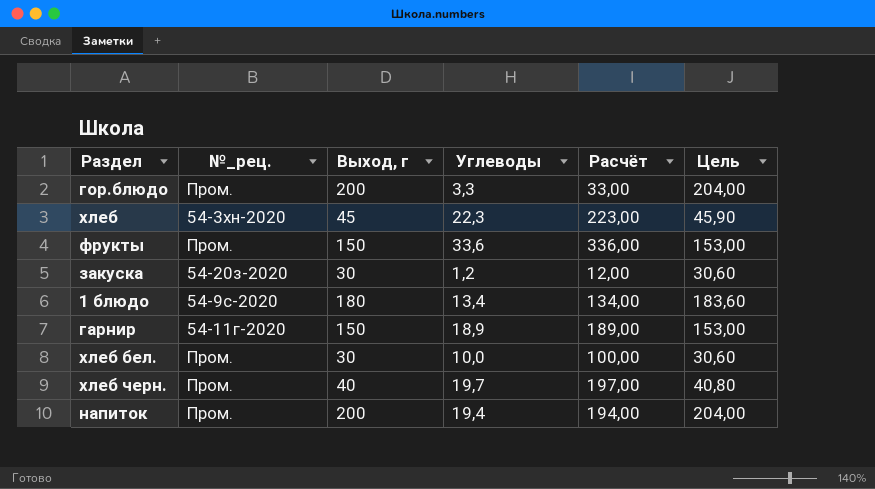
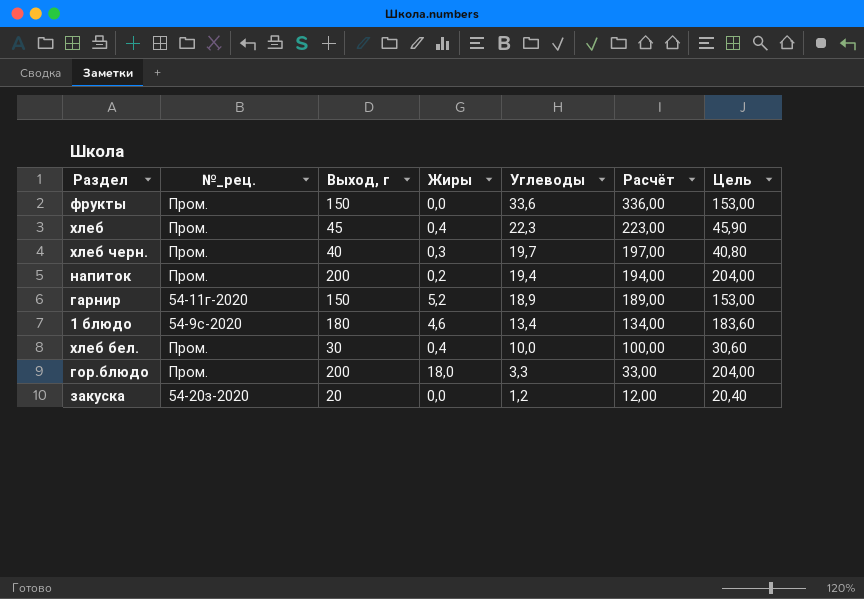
row order: none -> Углеводы descending
column Жиры | position: none -> 4
хлеб | №_рец.: 54-3хн-2020 -> Пром.
закуска | Выход, г: 30 -> 20
закуска | Цель: 30,60 -> 20,40

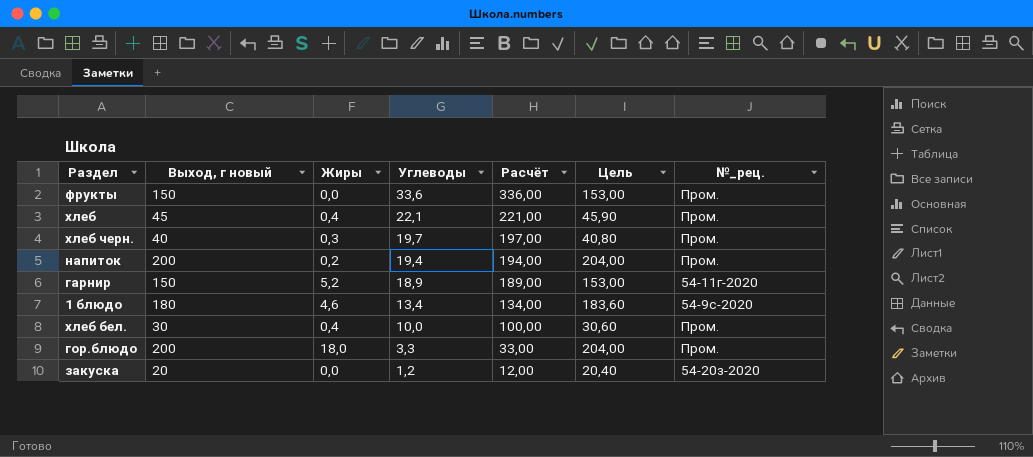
column name: Выход, г -> Выход, г новый
column №_рец. | position: 2 -> 7
хлеб | Углеводы: 22,3 -> 22,1
хлеб | Расчёт: 223,00 -> 221,00

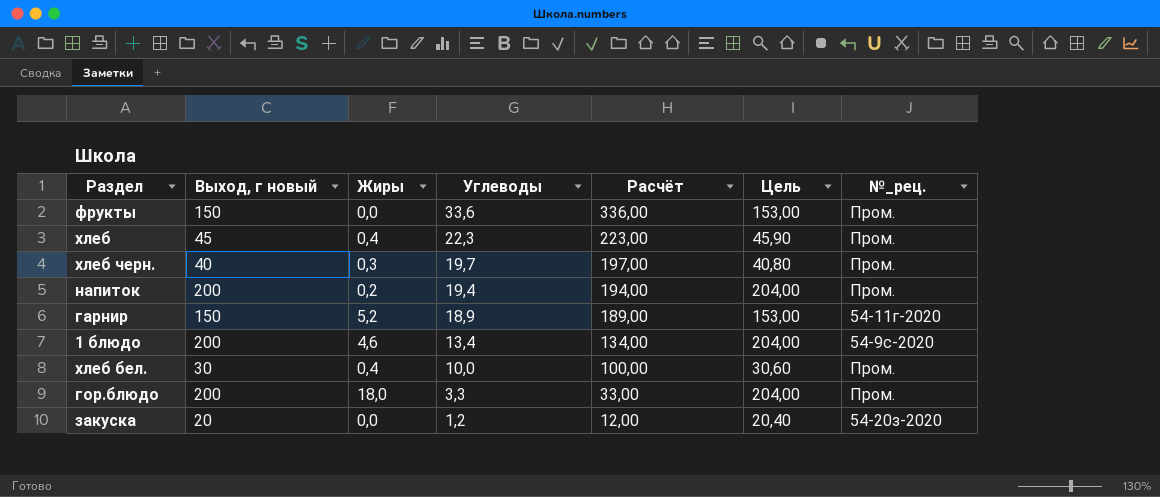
хлеб | Углеводы: 22,1 -> 22,3
хлеб | Расчёт: 221,00 -> 223,00
1 блюдо | Выход, г новый: 180 -> 200
1 блюдо | Цель: 183,60 -> 204,00

